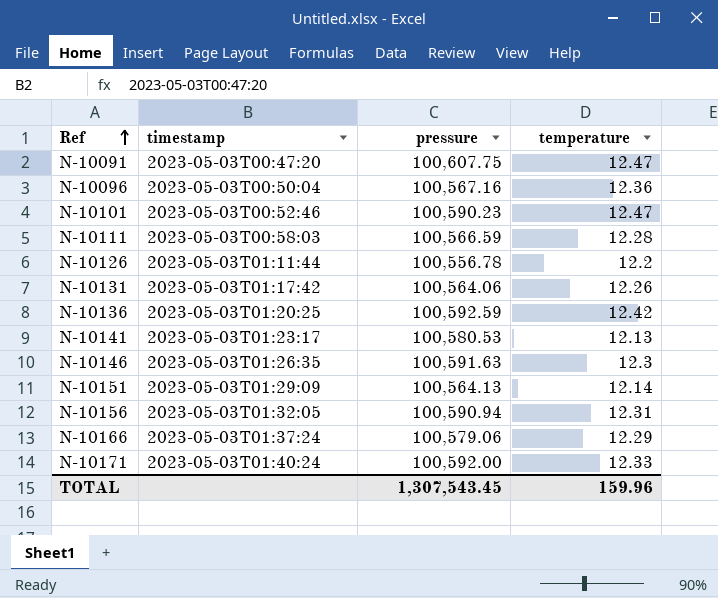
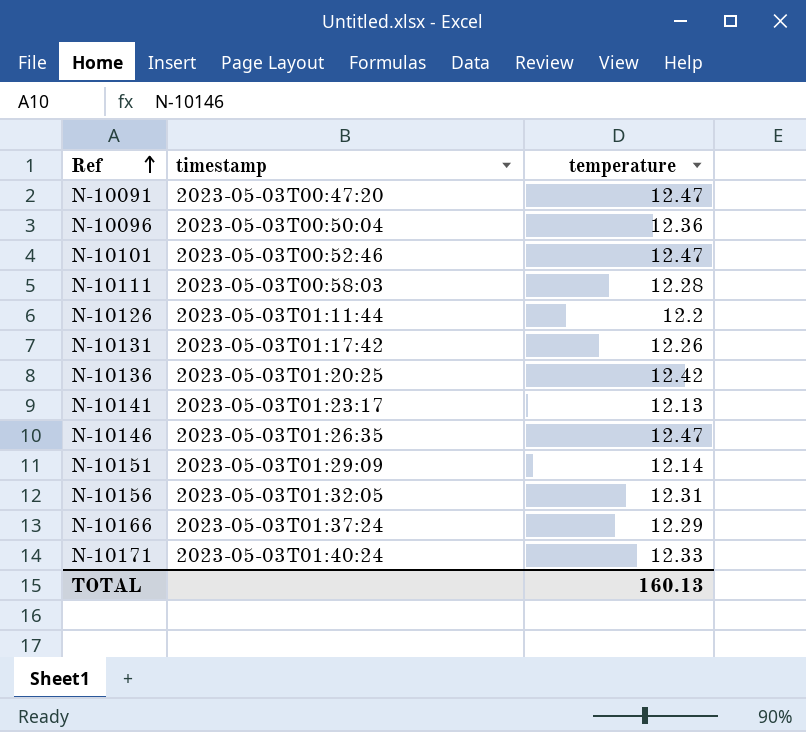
column pressure | position: 3 -> none
N-10146 | temperature: 12.3 -> 12.47
TOTAL | temperature: 159.96 -> 160.13

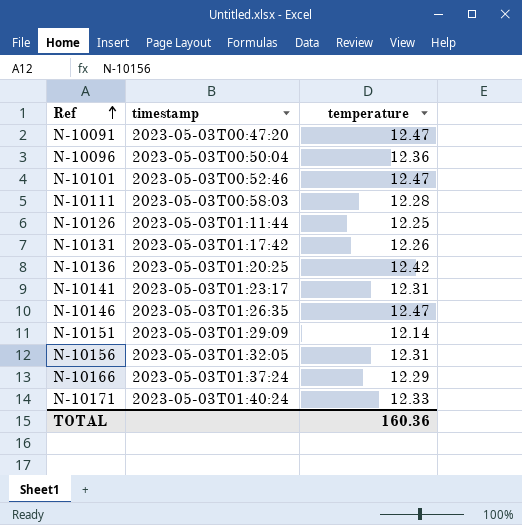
N-10126 | temperature: 12.2 -> 12.25
N-10141 | temperature: 12.13 -> 12.31
TOTAL | temperature: 160.13 -> 160.36

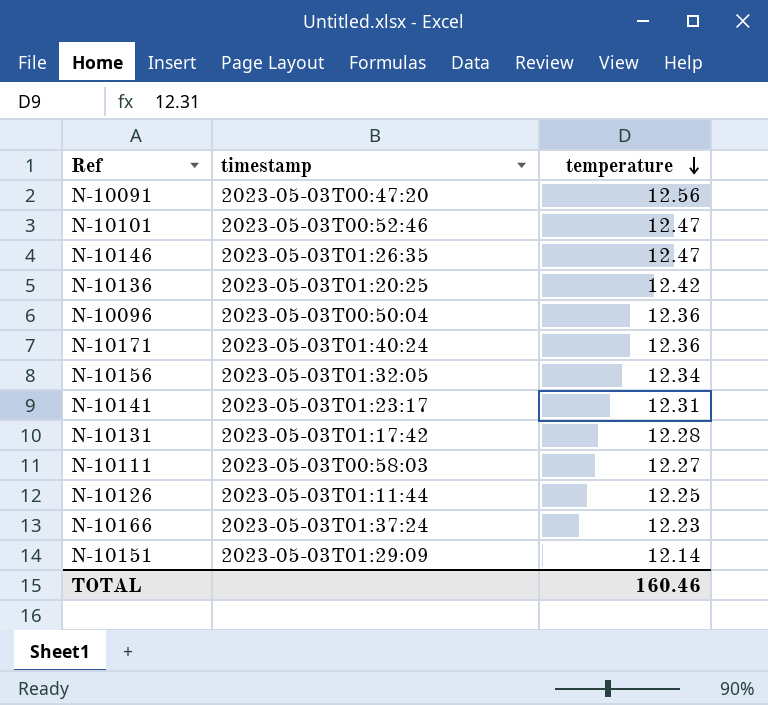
row order: Ref ascending -> temperature descending
N-10091 | temperature: 12.47 -> 12.56
N-10171 | temperature: 12.33 -> 12.36
N-10156 | temperature: 12.31 -> 12.34
N-10131 | temperature: 12.26 -> 12.28
N-10111 | temperature: 12.28 -> 12.27
N-10166 | temperature: 12.29 -> 12.23
TOTAL | temperature: 160.36 -> 160.46

